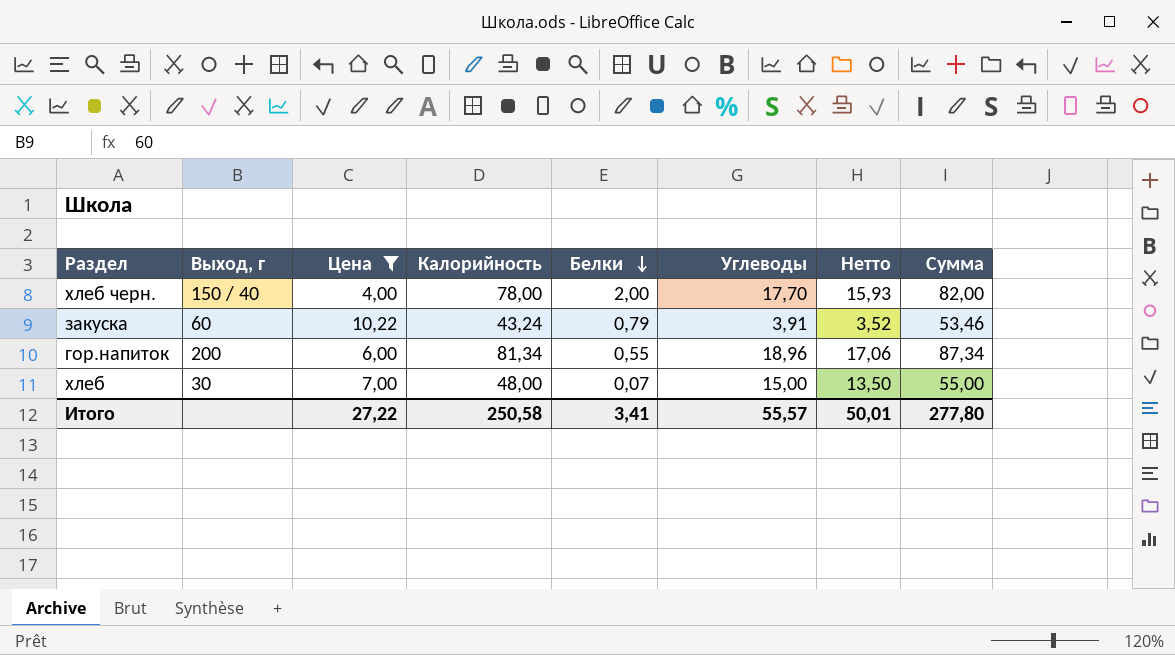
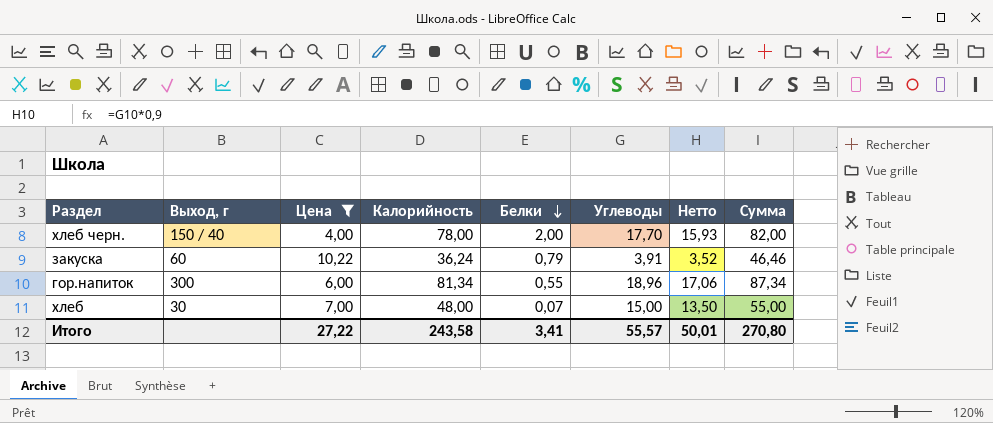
закуска | Калорийность: 43,24 -> 36,24
закуска | Сумма: 53,46 -> 46,46
гор.напиток | Выход, г: 200 -> 300
Итого | Калорийность: 250,58 -> 243,58
Итого | Сумма: 277,80 -> 270,80

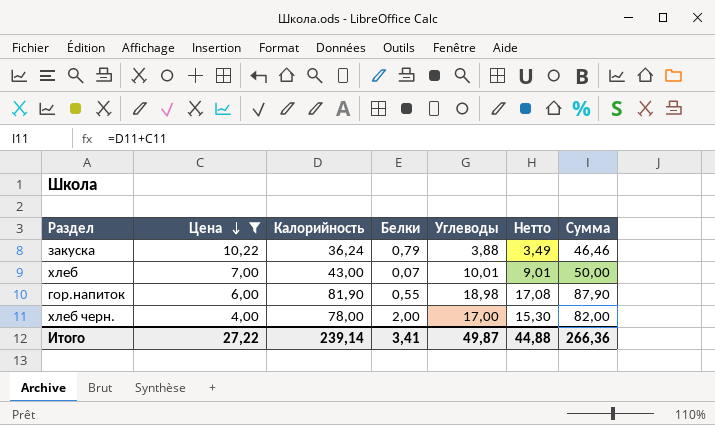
row order: Белки descending -> Цена descending
column Выход, г | position: 2 -> none
закуска | Углеводы: 3,91 -> 3,88
закуска | Нетто: 3,52 -> 3,49
хлеб | Калорийность: 48,00 -> 43,00
хлеб | Углеводы: 15,00 -> 10,01
хлеб | Нетто: 13,50 -> 9,01
хлеб | Сумма: 55,00 -> 50,00
гор.напиток | Калорийность: 81,34 -> 81,90
гор.напиток | Углеводы: 18,96 -> 18,98
гор.напиток | Нетто: 17,06 -> 17,08
гор.напиток | Сумма: 87,34 -> 87,90
хлеб черн. | Углеводы: 17,70 -> 17,00
хлеб черн. | Нетто: 15,93 -> 15,30
Итого | Калорийность: 243,58 -> 239,14
Итого | Углеводы: 55,57 -> 49,87
Итого | Нетто: 50,01 -> 44,88
Итого | Сумма: 270,80 -> 266,36

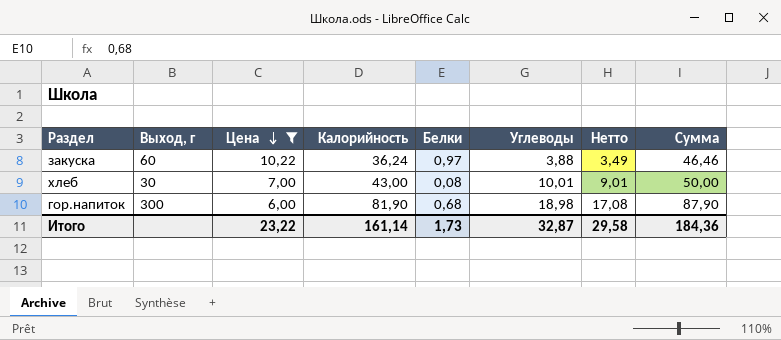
column Выход, г | position: none -> 2
row хлеб черн.: 4,00 | 78,00 | 2,00 | 17,00 | 15,30 | 82,00 -> none
закуска | Белки: 0,79 -> 0,97
хлеб | Белки: 0,07 -> 0,08
гор.напиток | Белки: 0,55 -> 0,68
Итого | Цена: 27,22 -> 23,22
Итого | Калорийность: 239,14 -> 161,14
Итого | Белки: 3,41 -> 1,73
Итого | Углеводы: 49,87 -> 32,87
Итого | Нетто: 44,88 -> 29,58
Итого | Сумма: 266,36 -> 184,36

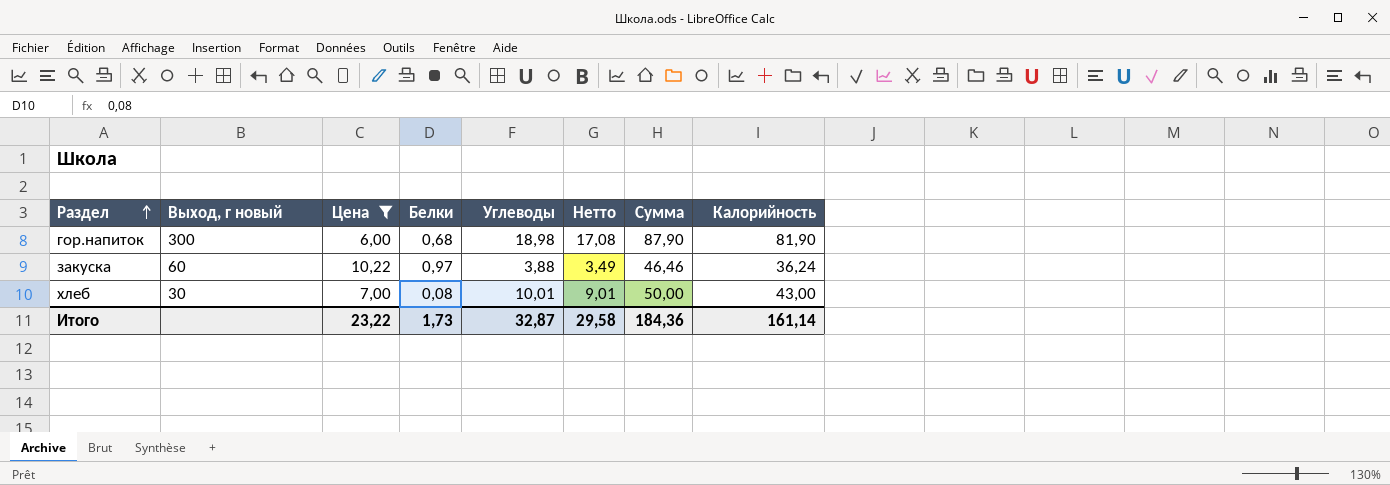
row order: Цена descending -> Раздел ascending
column name: Выход, г -> Выход, г новый
column Калорийность | position: 4 -> 8

